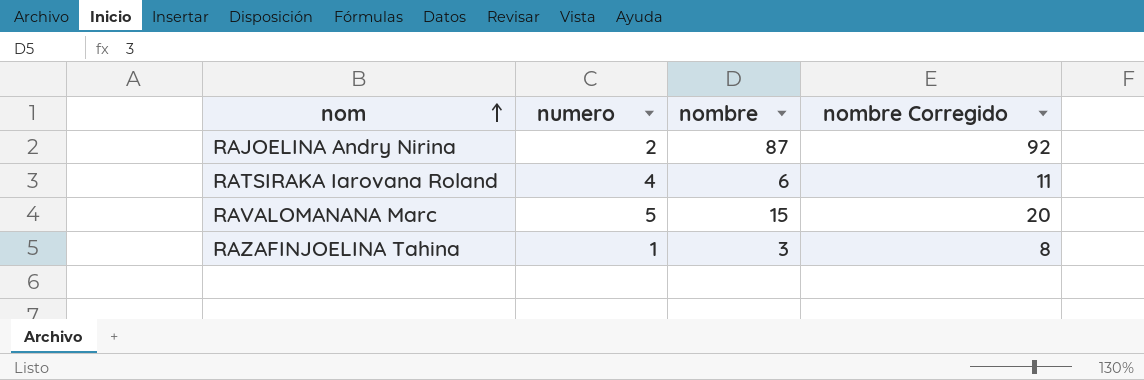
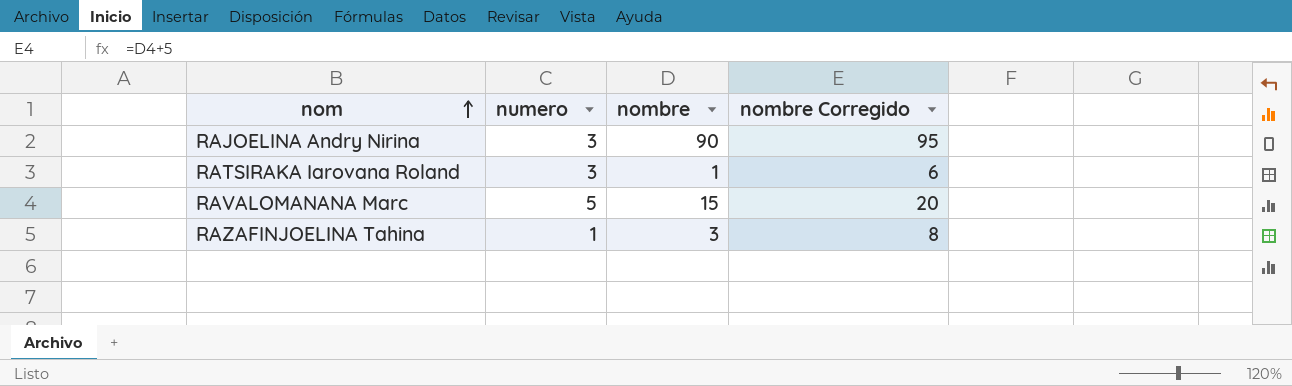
RAJOELINA Andry Nirina | numero: 2 -> 3
RAJOELINA Andry Nirina | nombre: 87 -> 90
RAJOELINA Andry Nirina | nombre Corregido: 92 -> 95
RATSIRAKA Iarovana Roland | numero: 4 -> 3
RATSIRAKA Iarovana Roland | nombre: 6 -> 1
RATSIRAKA Iarovana Roland | nombre Corregido: 11 -> 6

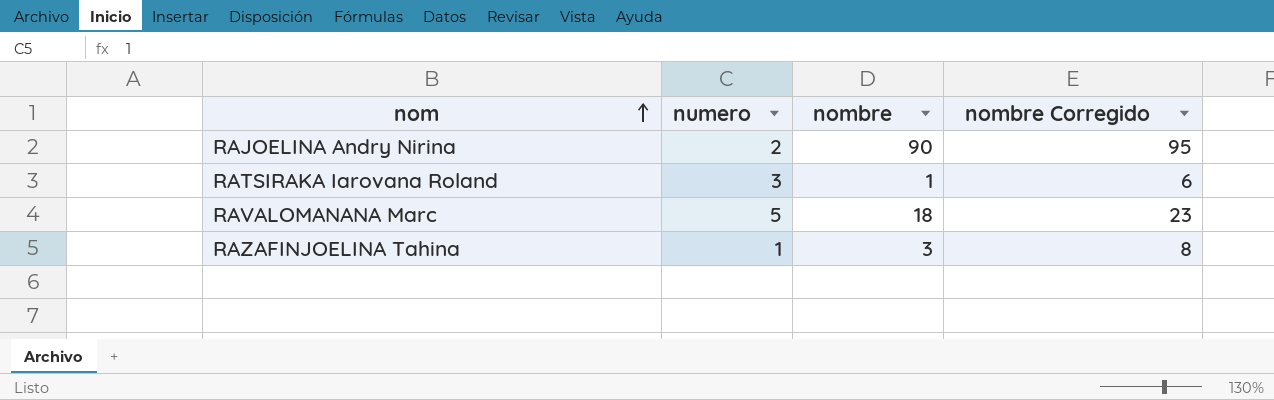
RAJOELINA Andry Nirina | numero: 3 -> 2
RAVALOMANANA Marc | nombre: 15 -> 18
RAVALOMANANA Marc | nombre Corregido: 20 -> 23

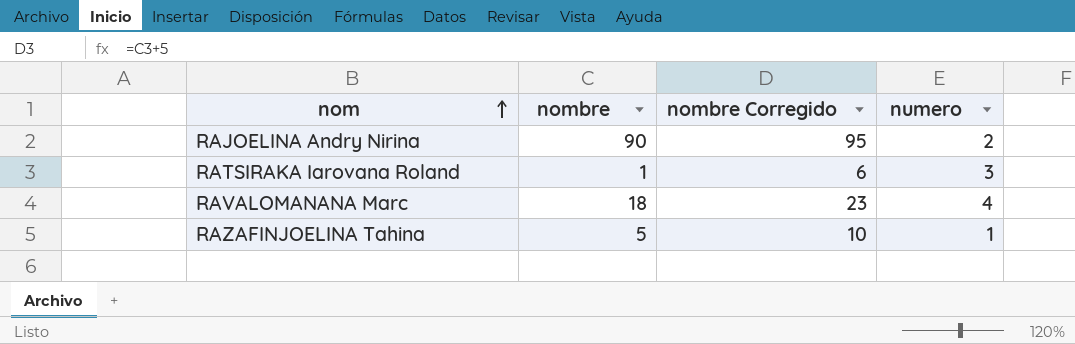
column numero | position: 2 -> 4
RAVALOMANANA Marc | numero: 5 -> 4
RAZAFINJOELINA Tahina | nombre: 3 -> 5
RAZAFINJOELINA Tahina | nombre Corregido: 8 -> 10

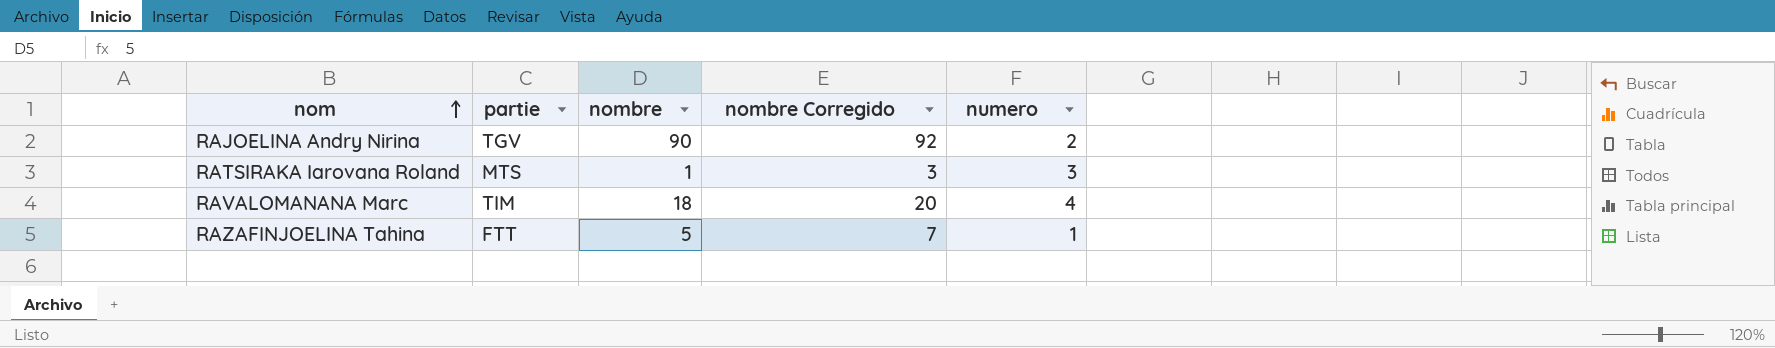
column partie | position: none -> 2
column nombre Corregido | formula: [nombre] + 5 -> [nombre] + 2

